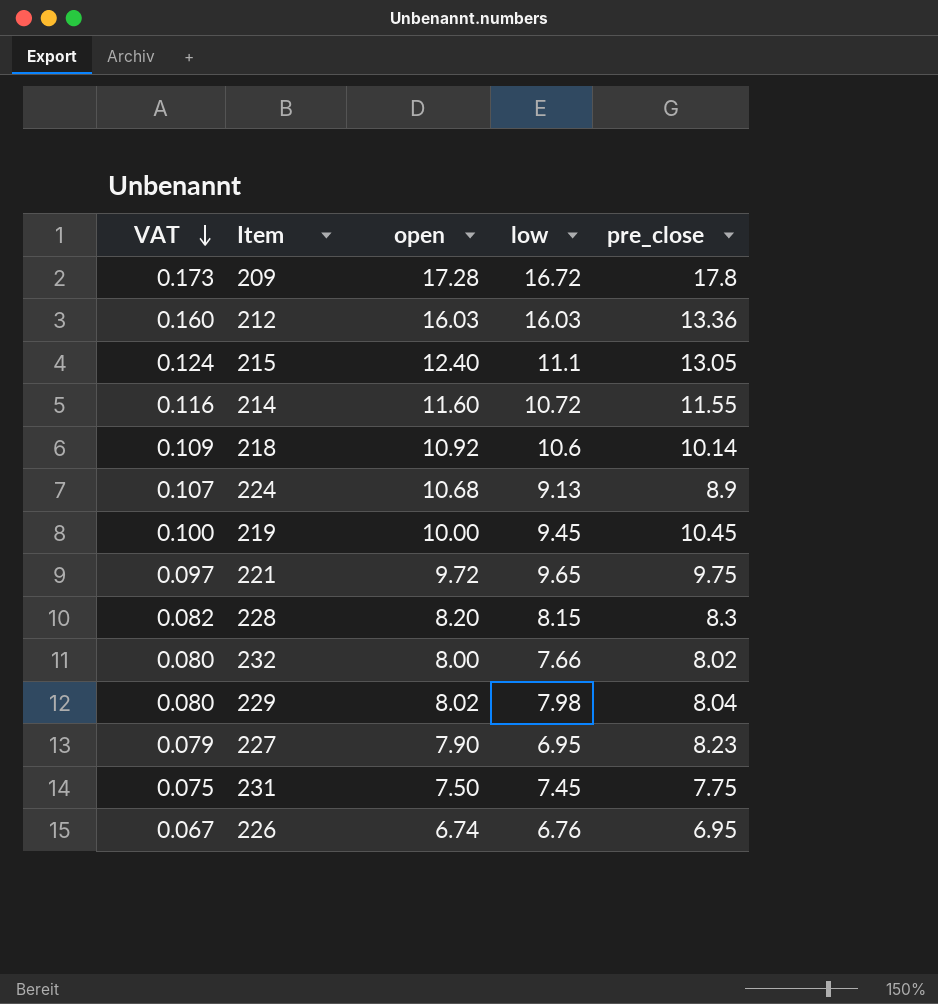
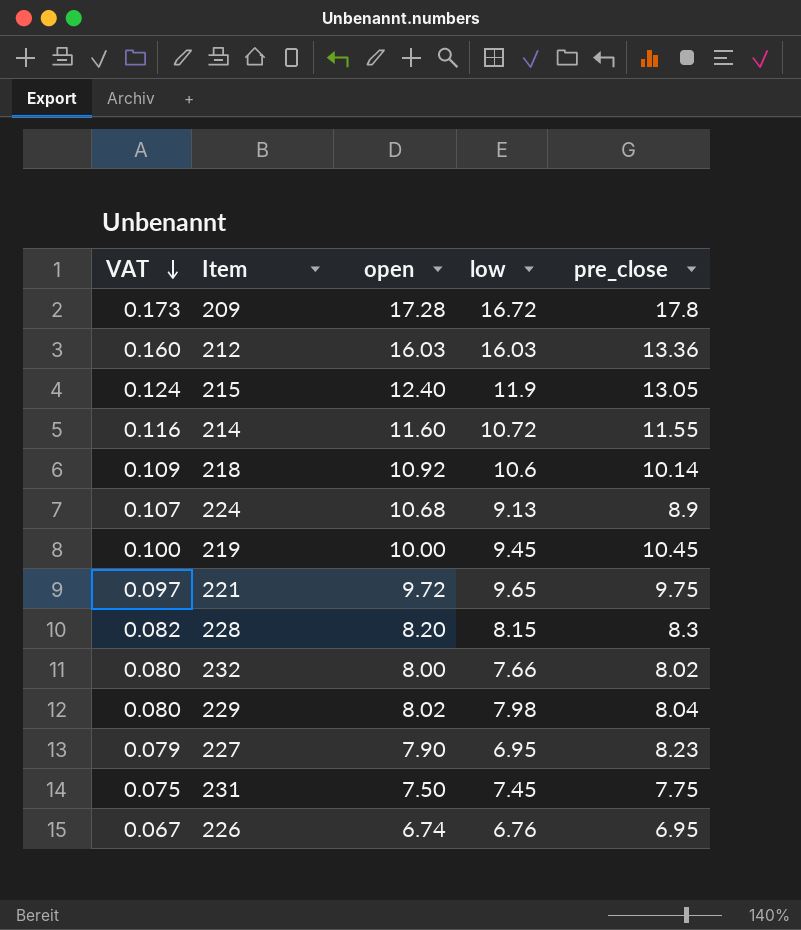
215 | low: 11.1 -> 11.9

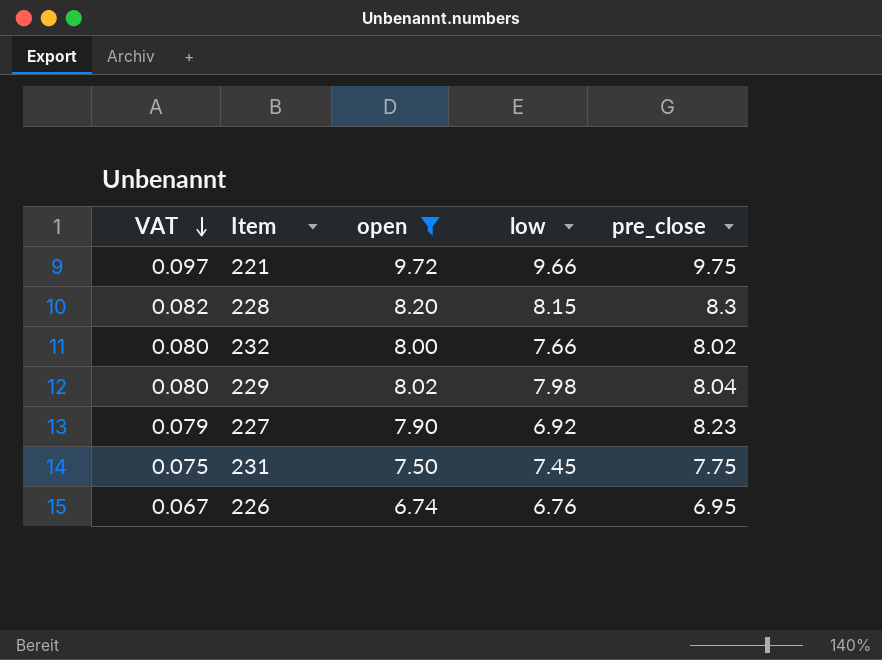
filter: none -> open <= 9.72
221 | low: 9.65 -> 9.66
227 | low: 6.95 -> 6.92

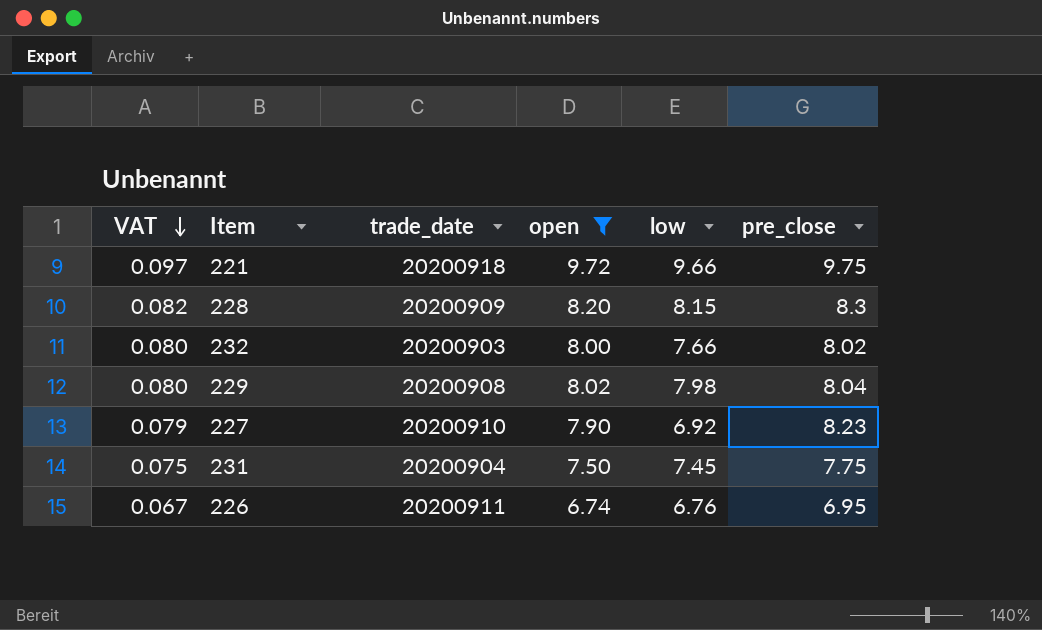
column trade_date | position: none -> 3

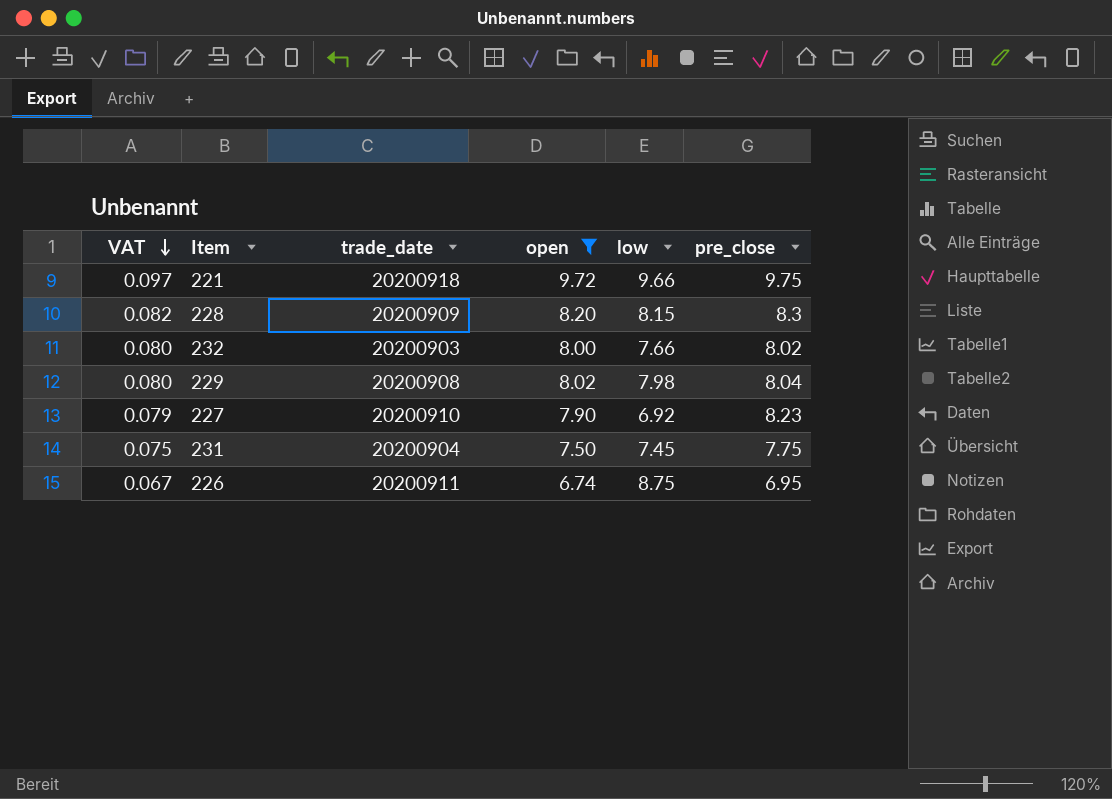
226 | low: 6.76 -> 8.75

